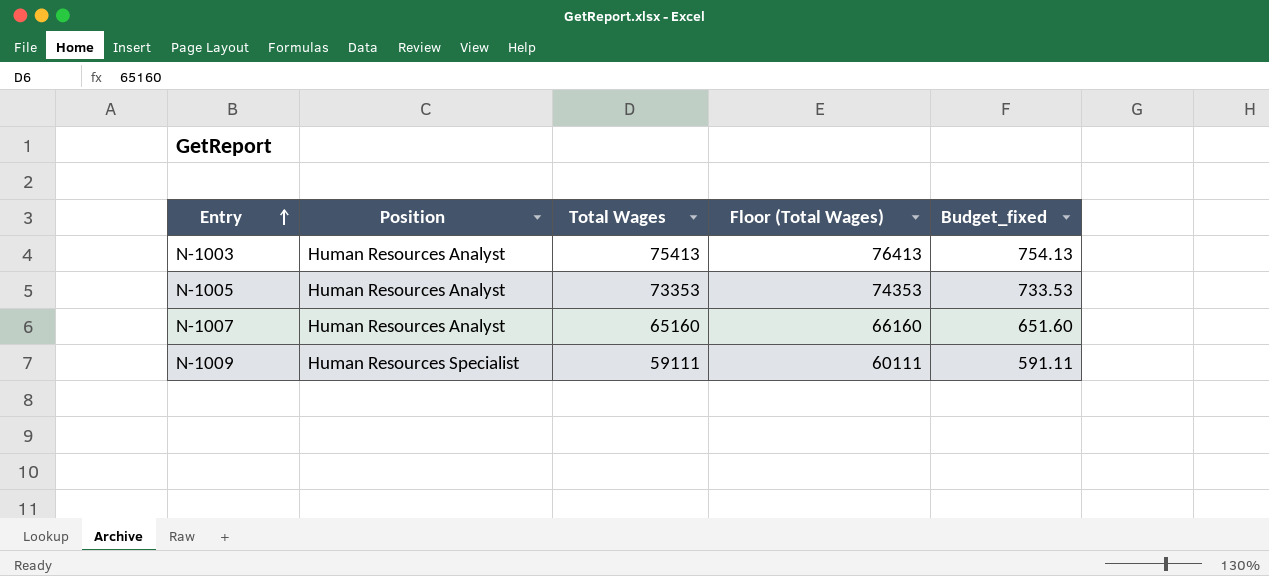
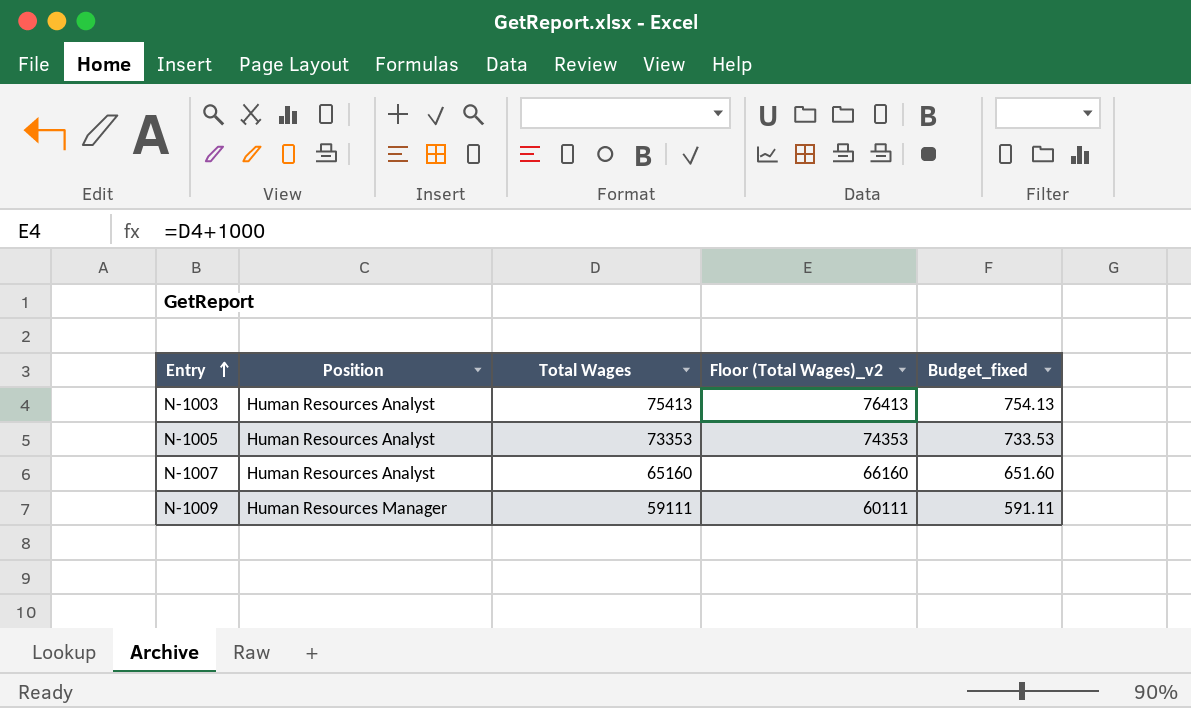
column name: Floor (Total Wages) -> Floor (Total Wages)_v2
N-1009 | Position: Human Resources Specialist -> Human Resources Manager

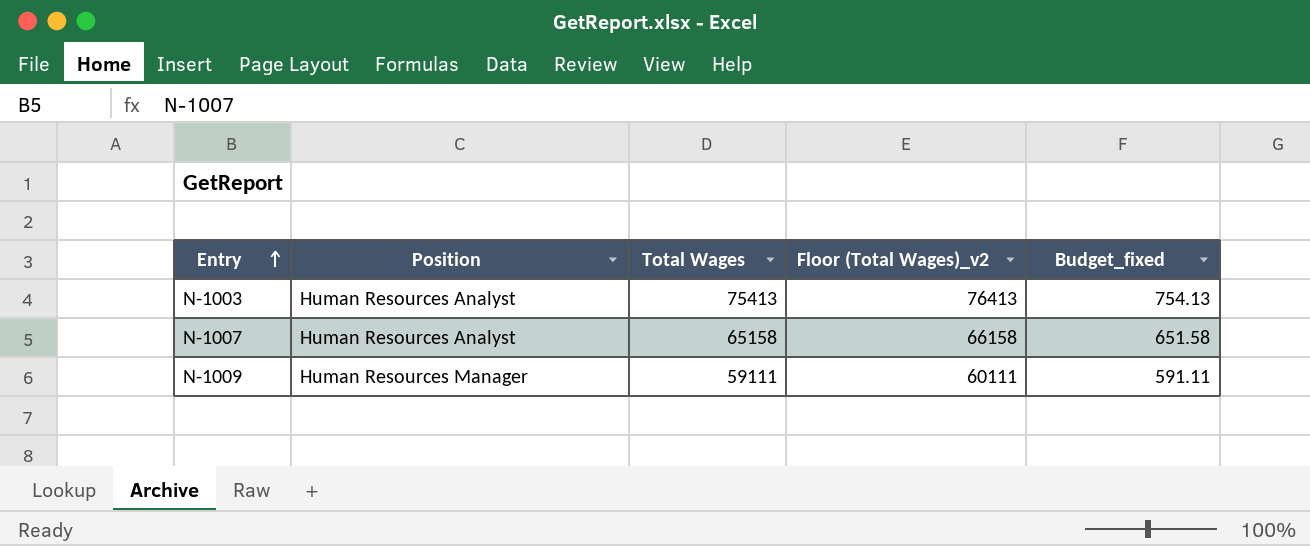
row N-1005: Human Resources Analyst | 73353 | 74353 | 733.53 -> none
N-1007 | Total Wages: 65160 -> 65158
N-1007 | Floor (Total Wages)_v2: 66160 -> 66158
N-1007 | Budget_fixed: 651.60 -> 651.58

